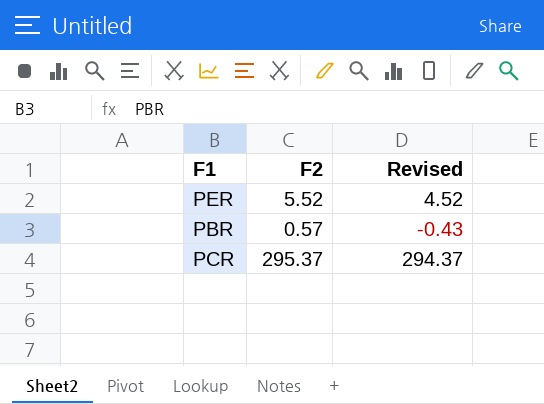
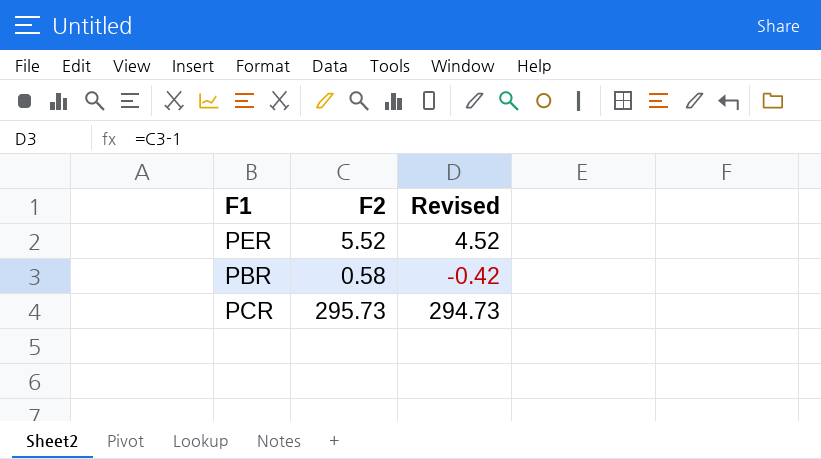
PBR | F2: 0.57 -> 0.58
PBR | Revised: -0.43 -> -0.42
PCR | F2: 295.37 -> 295.73
PCR | Revised: 294.37 -> 294.73

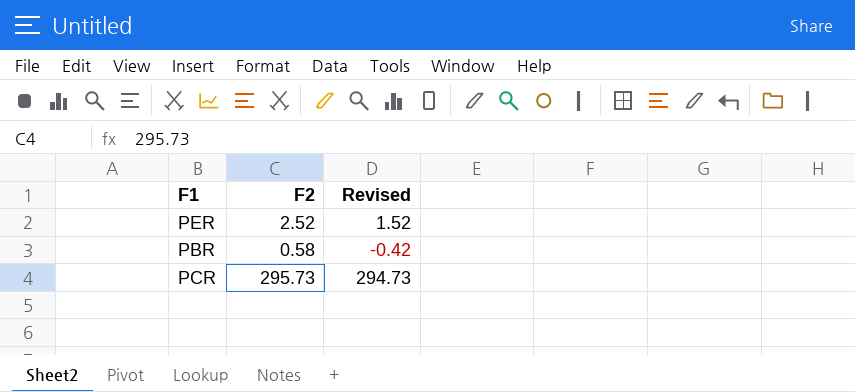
PER | F2: 5.52 -> 2.52
PER | Revised: 4.52 -> 1.52

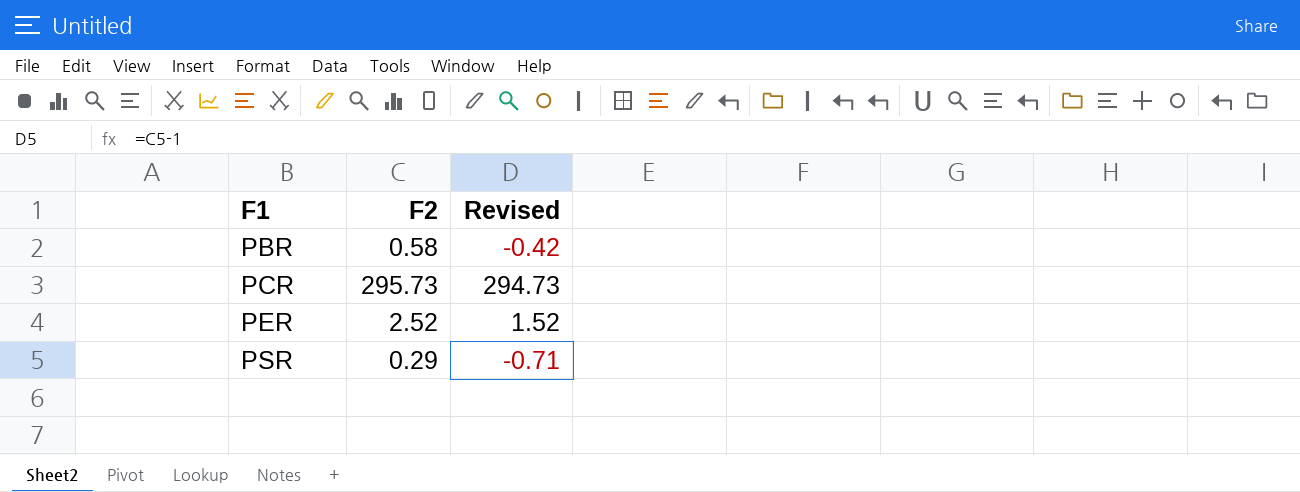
row order: none -> F1 ascending
row PSR: none -> 0.29 | -0.71

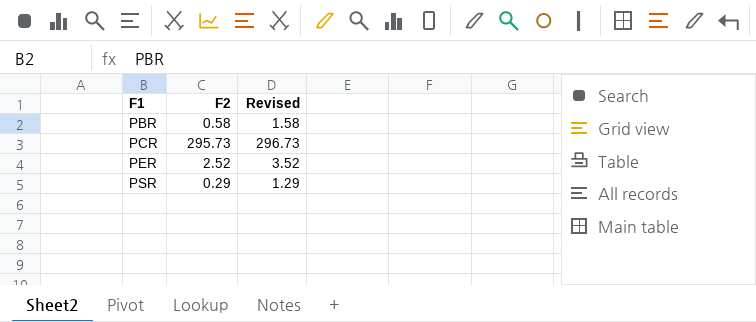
column Revised | formula: [F2] - 1 -> [F2] + 1

